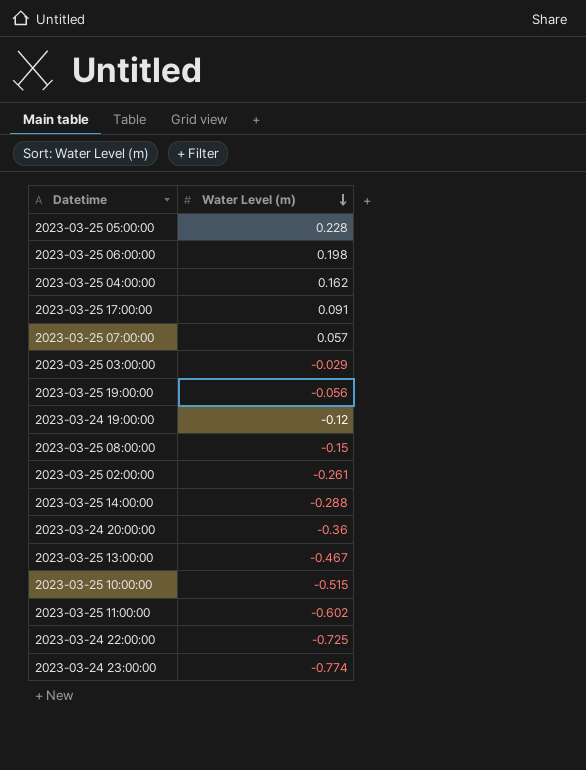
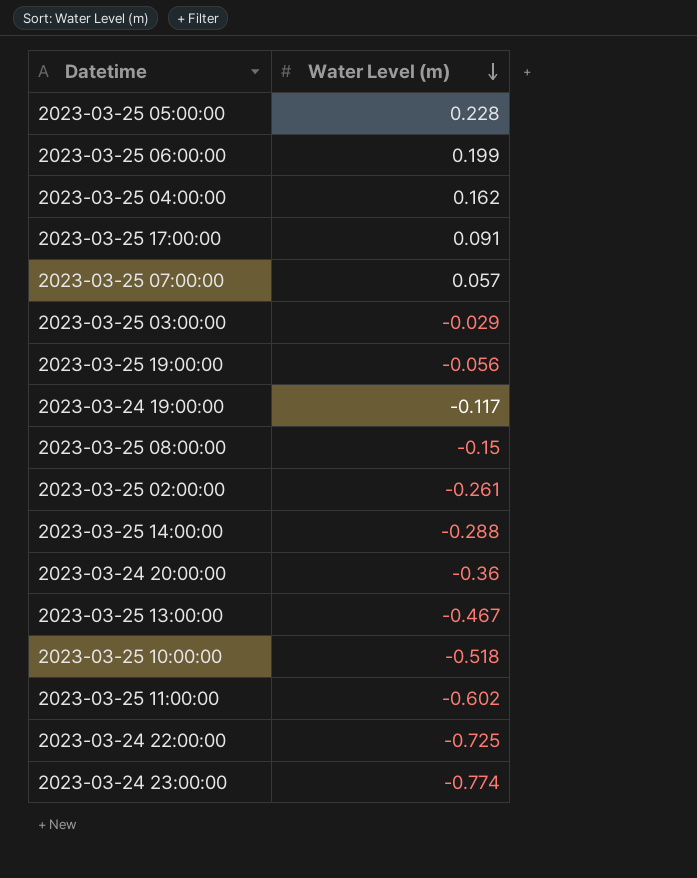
2023-03-25 06:00:00 | Water Level (m): 0.198 -> 0.199
2023-03-24 19:00:00 | Water Level (m): -0.12 -> -0.117
2023-03-25 10:00:00 | Water Level (m): -0.515 -> -0.518

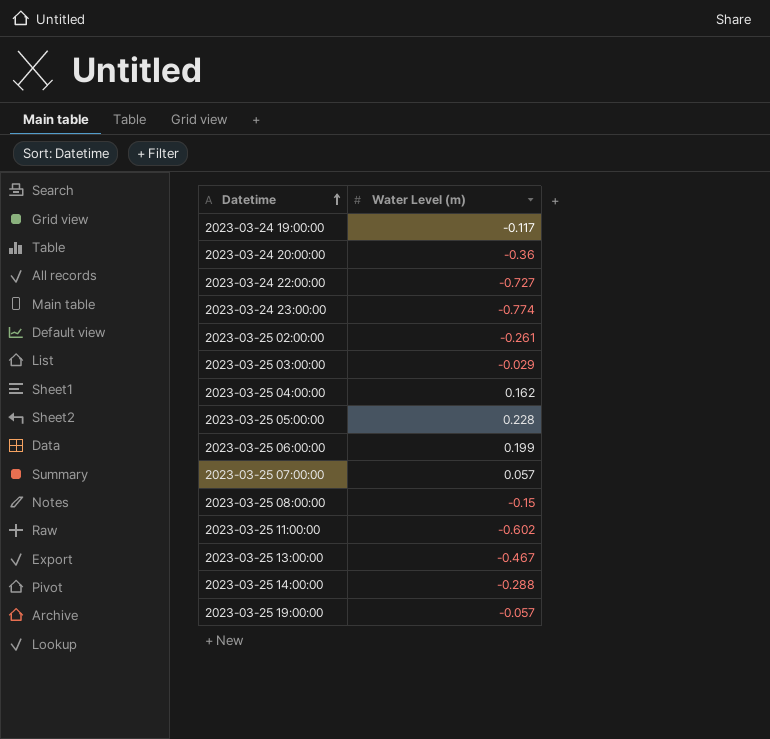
row order: Water Level (m) descending -> Datetime ascending
row 2023-03-25 17:00:00: 0.091 -> none
row 2023-03-25 10:00:00: -0.518 -> none
2023-03-24 22:00:00 | Water Level (m): -0.725 -> -0.727
2023-03-25 19:00:00 | Water Level (m): -0.056 -> -0.057

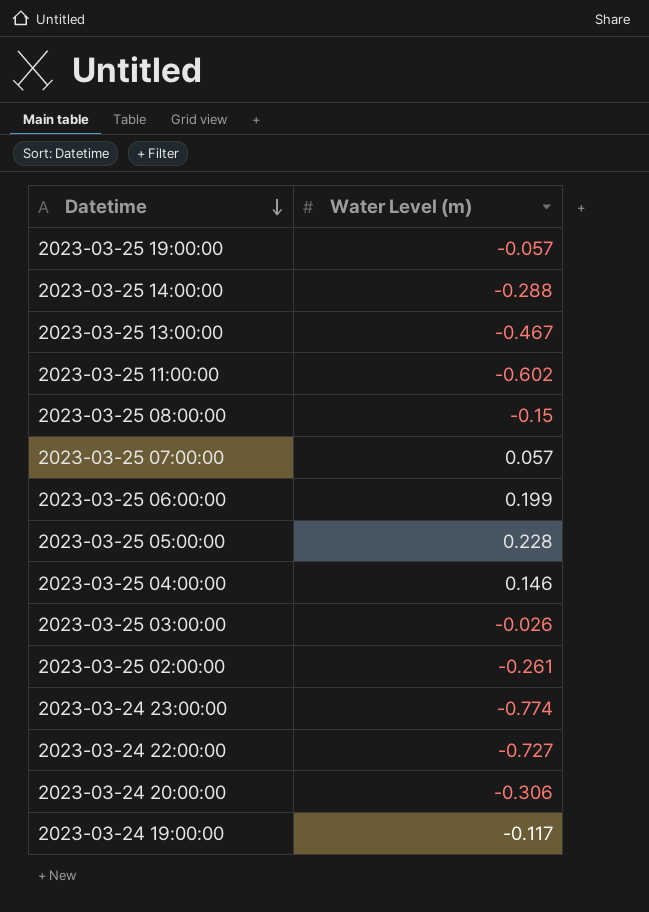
row order: Datetime ascending -> Datetime descending
2023-03-25 04:00:00 | Water Level (m): 0.162 -> 0.146
2023-03-25 03:00:00 | Water Level (m): -0.029 -> -0.026
2023-03-24 20:00:00 | Water Level (m): -0.36 -> -0.306

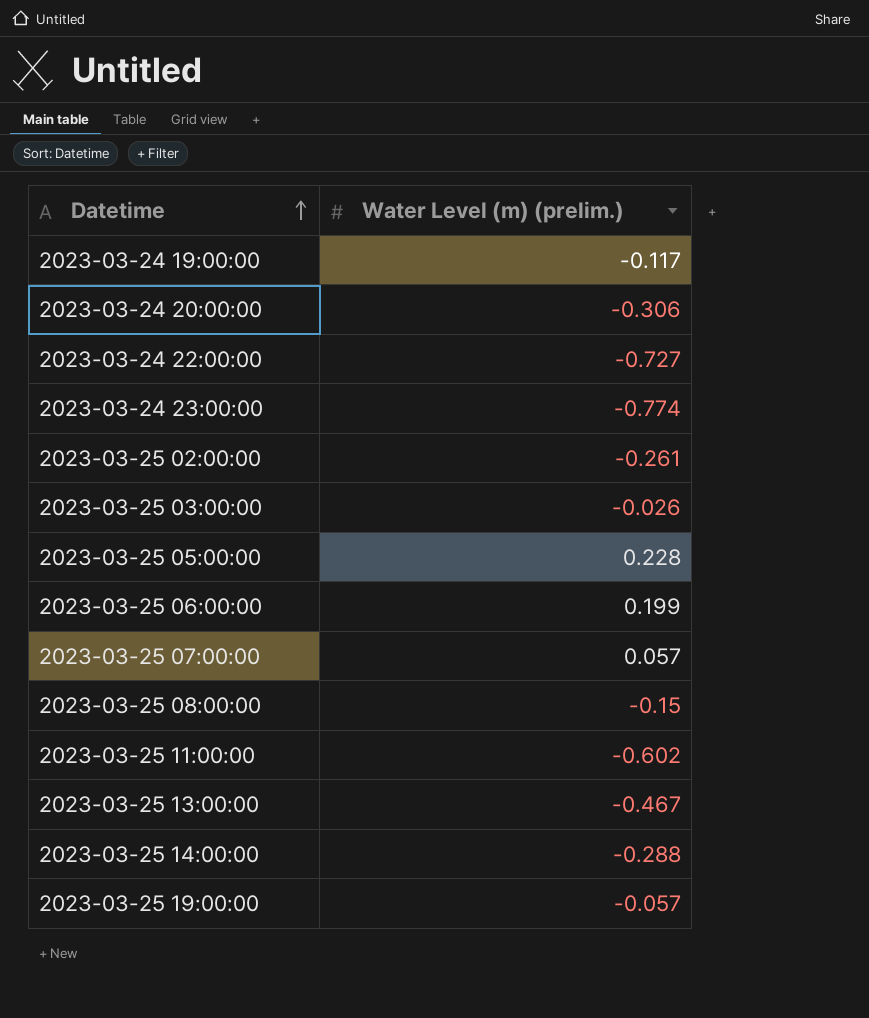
row order: Datetime descending -> Datetime ascending
column name: Water Level (m) -> Water Level (m) (prelim.)
row 2023-03-25 04:00:00: 0.146 -> none

